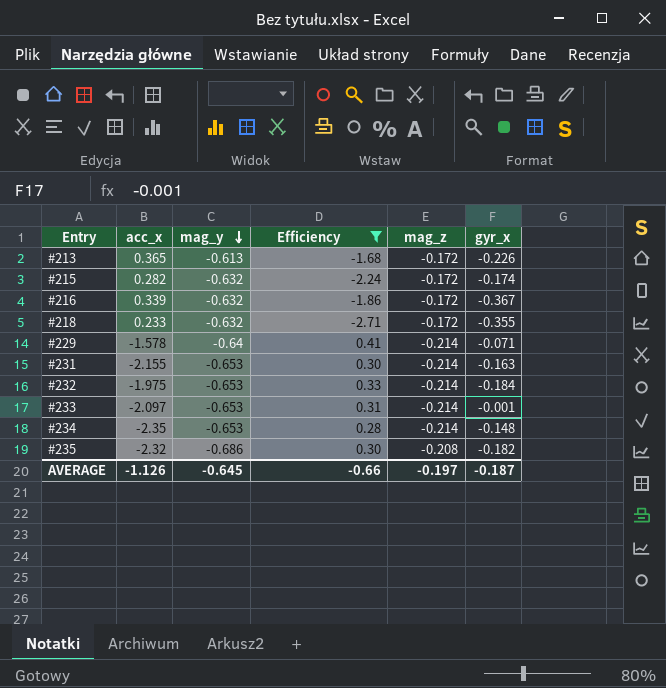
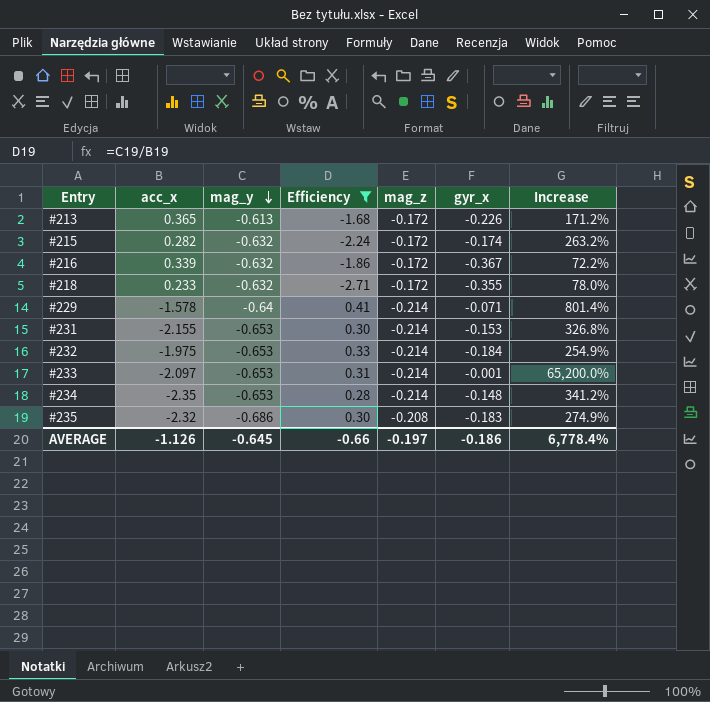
column Increase | formula: none -> ([mag_y] - [gyr_x]) / [gyr_x]
#231 | gyr_x: -0.163 -> -0.153
#235 | gyr_x: -0.182 -> -0.183
AVERAGE | gyr_x: -0.187 -> -0.186

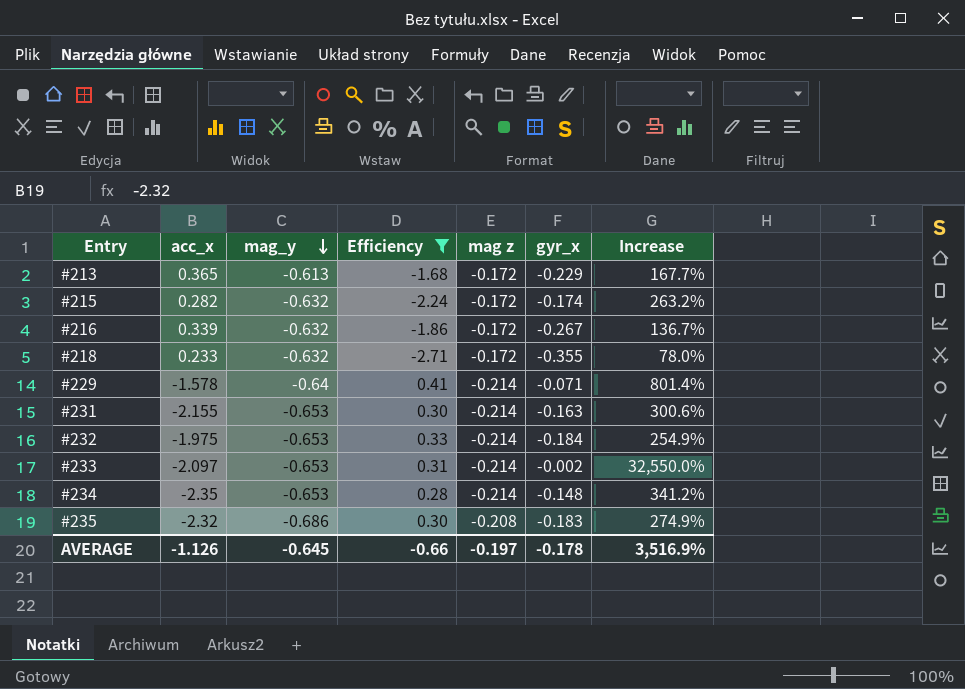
column name: mag_z -> mag z
#213 | gyr_x: -0.226 -> -0.229
#213 | Increase: 171.2% -> 167.7%
#216 | gyr_x: -0.367 -> -0.267
#216 | Increase: 72.2% -> 136.7%
#231 | gyr_x: -0.153 -> -0.163
#231 | Increase: 326.8% -> 300.6%
#233 | gyr_x: -0.001 -> -0.002
#233 | Increase: 65,200.0% -> 32,550.0%
AVERAGE | gyr_x: -0.186 -> -0.178
AVERAGE | Increase: 6,778.4% -> 3,516.9%

